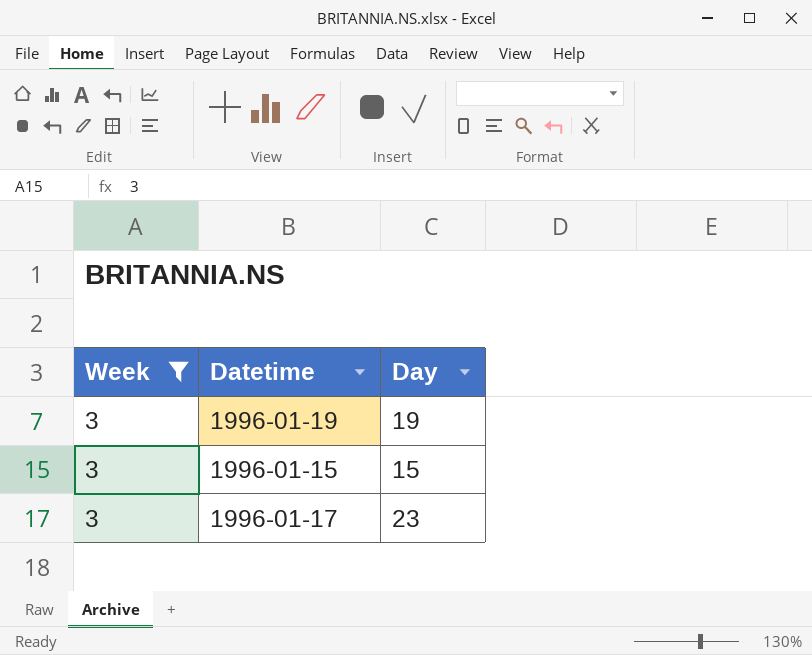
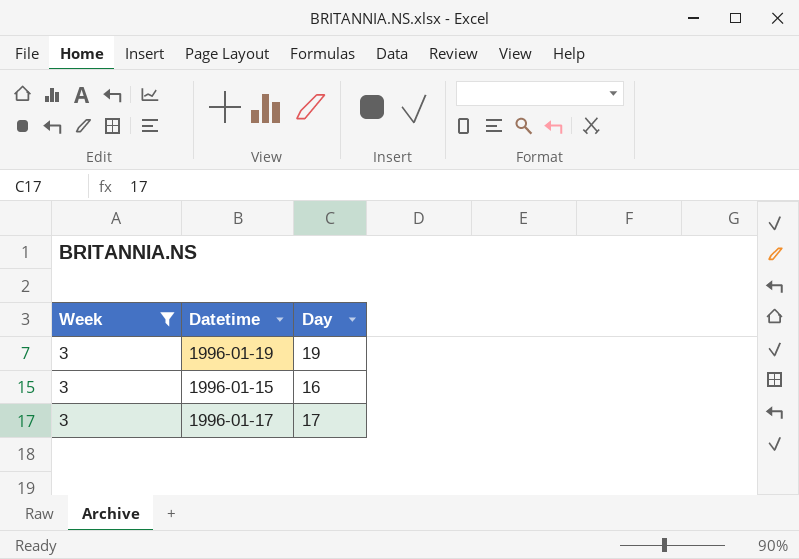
1996-01-15 | Day: 15 -> 16
1996-01-17 | Day: 23 -> 17

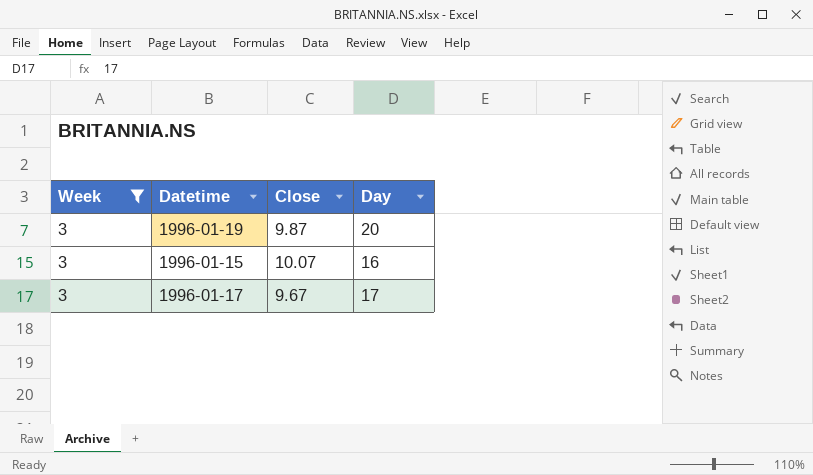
column Close | position: none -> 3
1996-01-19 | Day: 19 -> 20

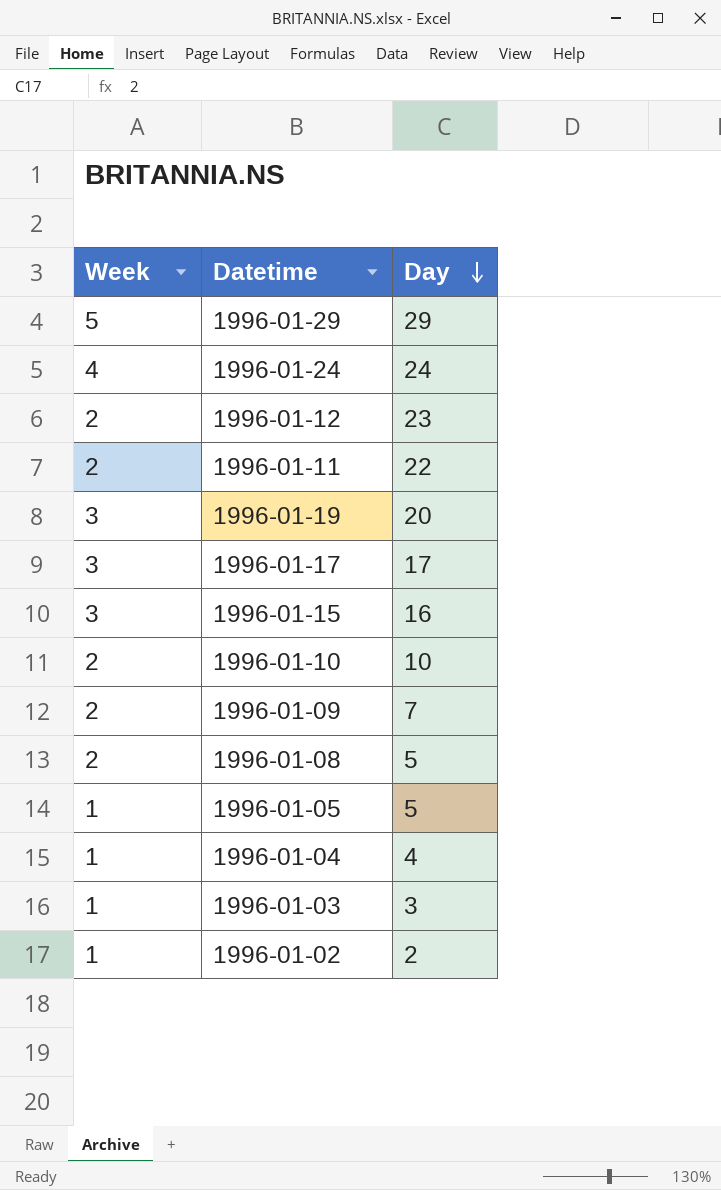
filter: Week = 3 -> none
row order: none -> Day descending
column Close | position: 3 -> none

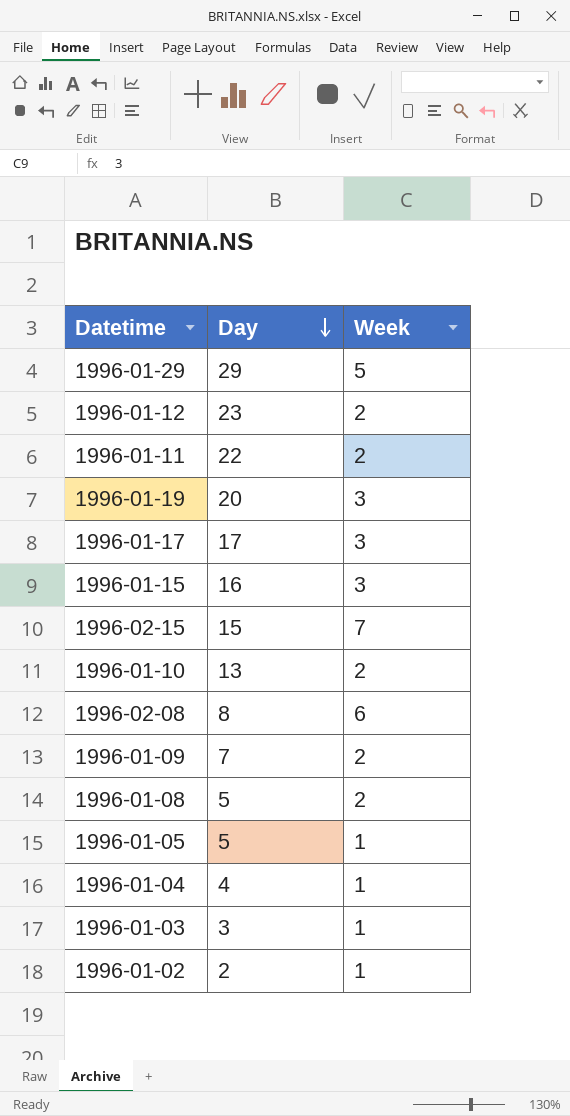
column Week | position: 1 -> 3
row 1996-01-24: 4 | 24 -> none
row 1996-02-15: none -> 15 | 7
1996-01-10 | Day: 10 -> 13
row 1996-02-08: none -> 8 | 6

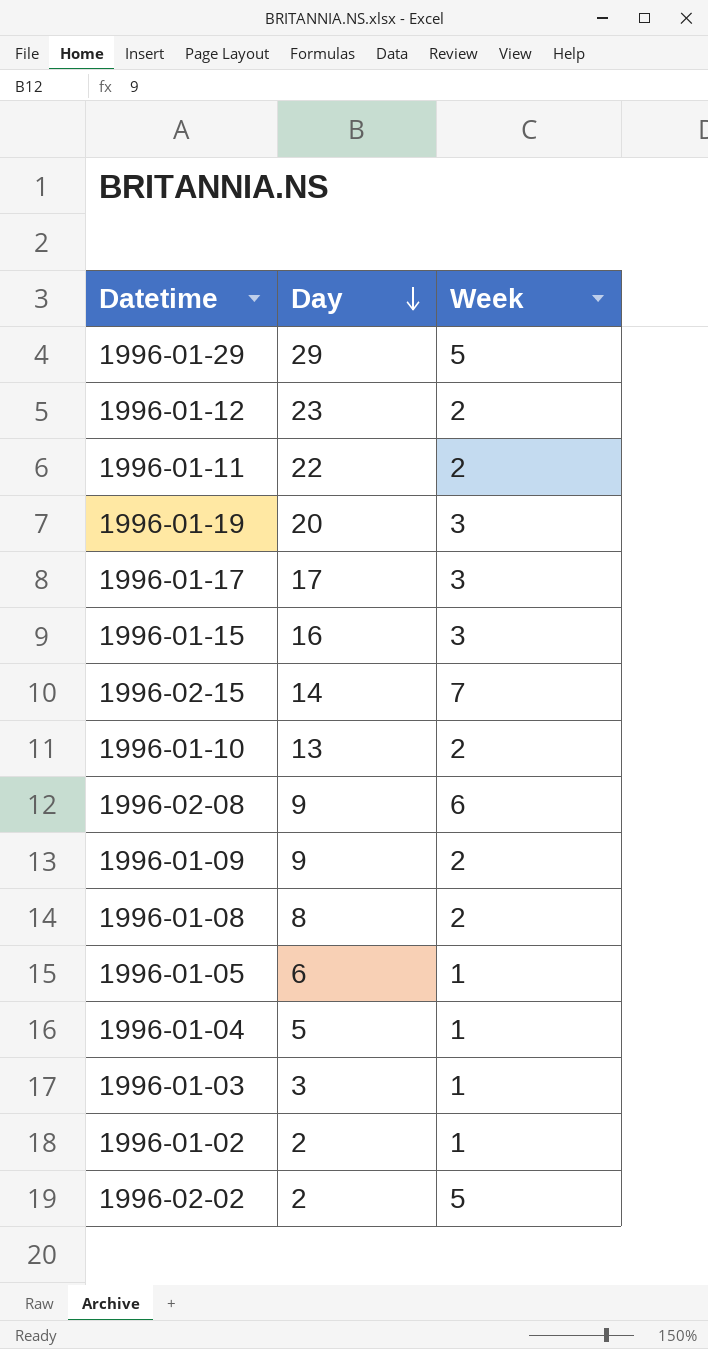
1996-02-15 | Day: 15 -> 14
1996-02-08 | Day: 8 -> 9
1996-01-09 | Day: 7 -> 9
1996-01-08 | Day: 5 -> 8
1996-01-05 | Day: 5 -> 6
1996-01-04 | Day: 4 -> 5
row 1996-02-02: none -> 2 | 5

